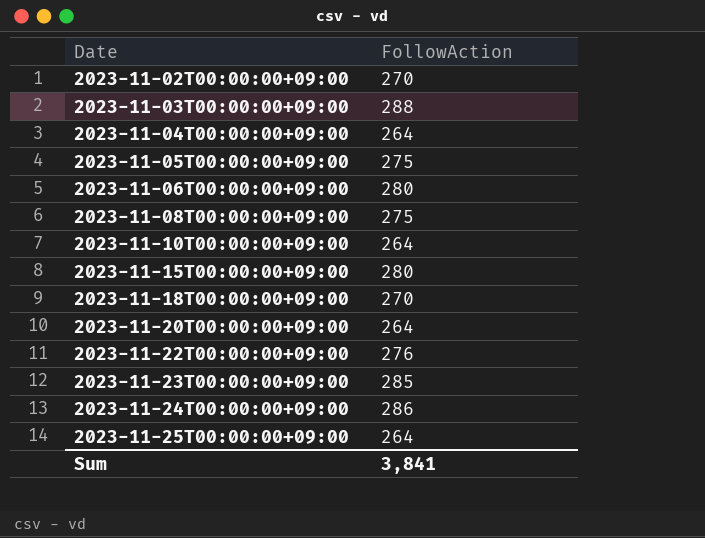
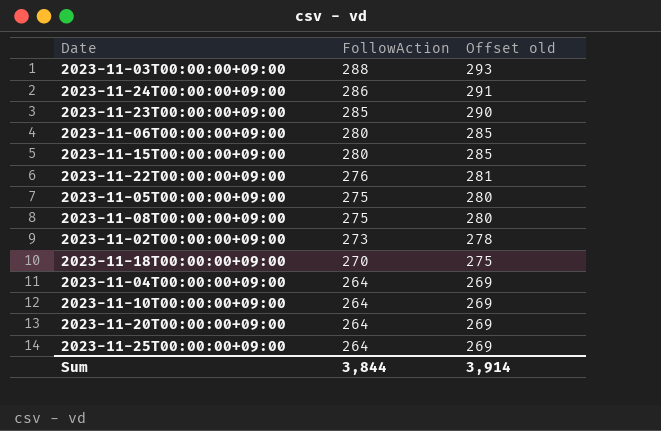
row order: Date ascending -> FollowAction descending
column Offset old | formula: none -> [FollowAction] + 5
2023-11-02T00:00:00+09:00 | FollowAction: 270 -> 273
Sum | FollowAction: 3,841 -> 3,844

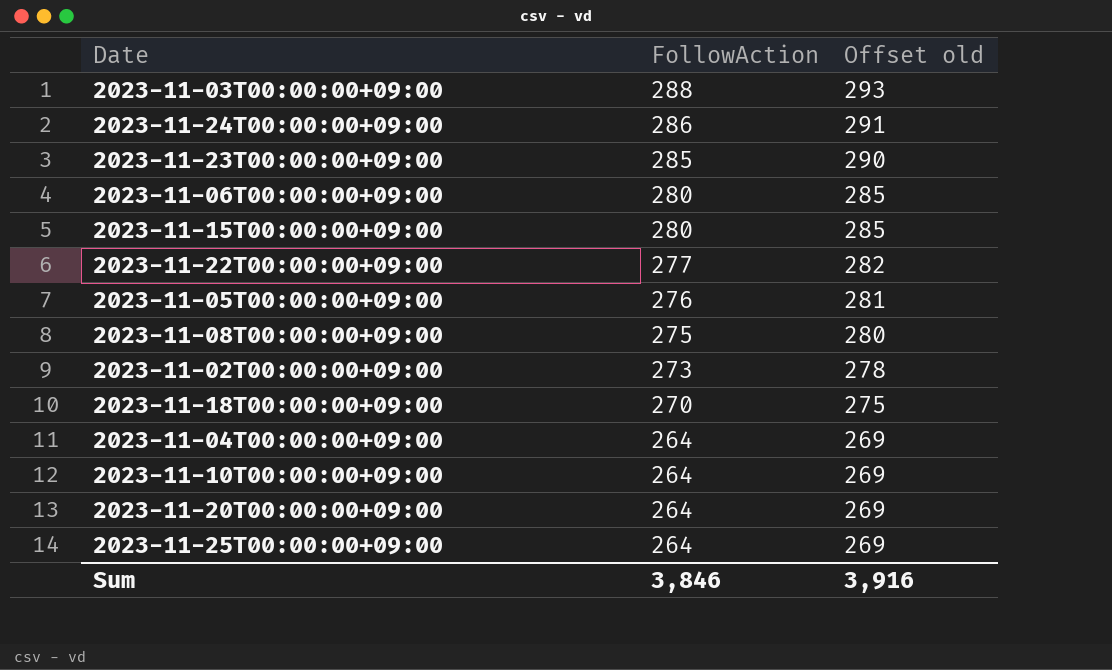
2023-11-22T00:00:00+09:00 | FollowAction: 276 -> 277
2023-11-22T00:00:00+09:00 | Offset old: 281 -> 282
2023-11-05T00:00:00+09:00 | FollowAction: 275 -> 276
2023-11-05T00:00:00+09:00 | Offset old: 280 -> 281
Sum | FollowAction: 3,844 -> 3,846
Sum | Offset old: 3,914 -> 3,916

